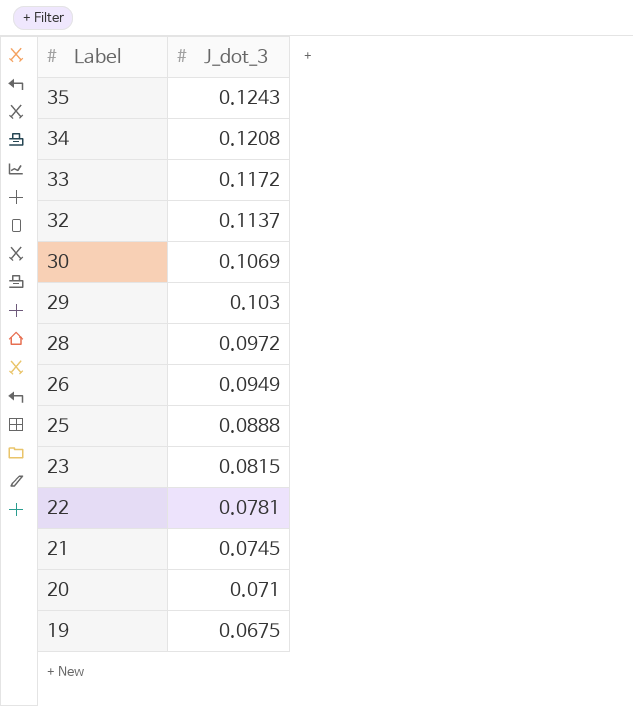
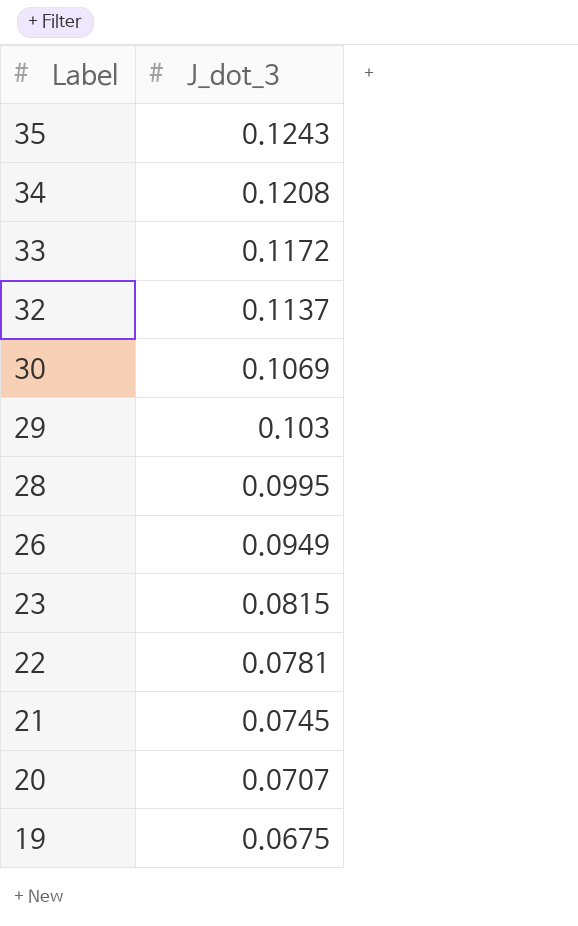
row 25: 0.0888 -> none
28 | J_dot_3: 0.0972 -> 0.0995
20 | J_dot_3: 0.071 -> 0.0707

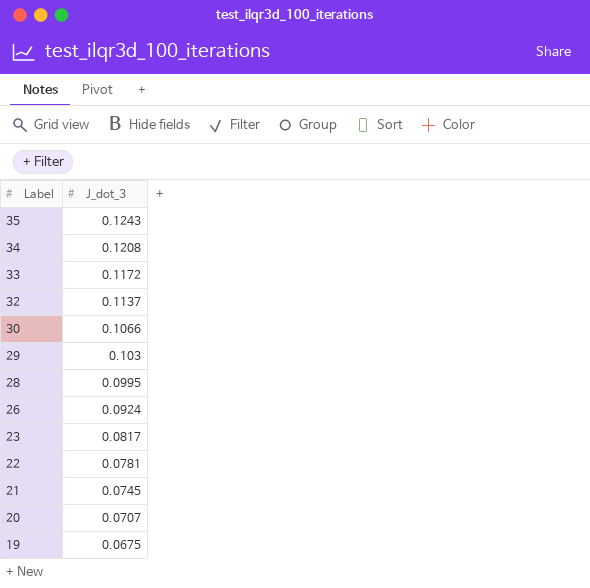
30 | J_dot_3: 0.1069 -> 0.1066
26 | J_dot_3: 0.0949 -> 0.0924
23 | J_dot_3: 0.0815 -> 0.0817

